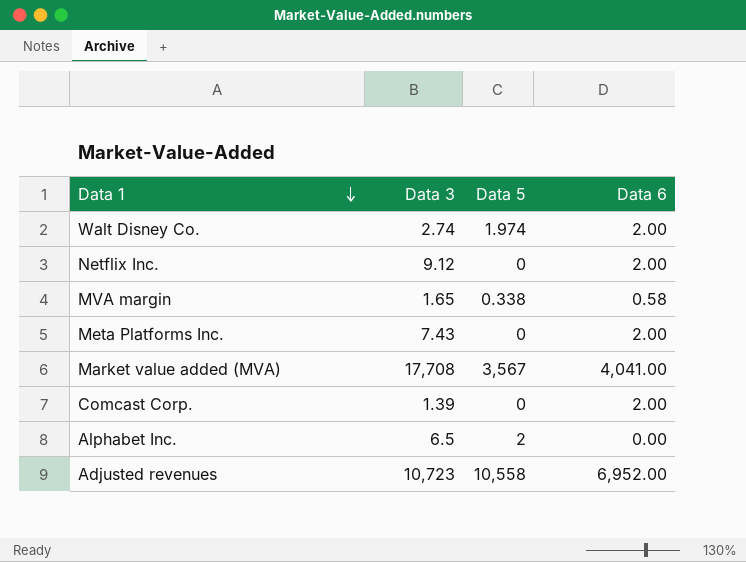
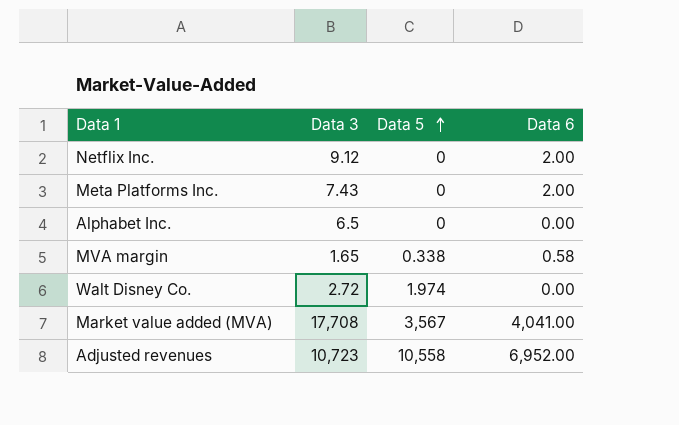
row order: Data 1 descending -> Data 5 ascending
row Comcast Corp.: 1.39 | 0 | 2.00 -> none
Alphabet Inc. | Data 5: 2 -> 0
Walt Disney Co. | Data 3: 2.74 -> 2.72
Walt Disney Co. | Data 6: 2.00 -> 0.00

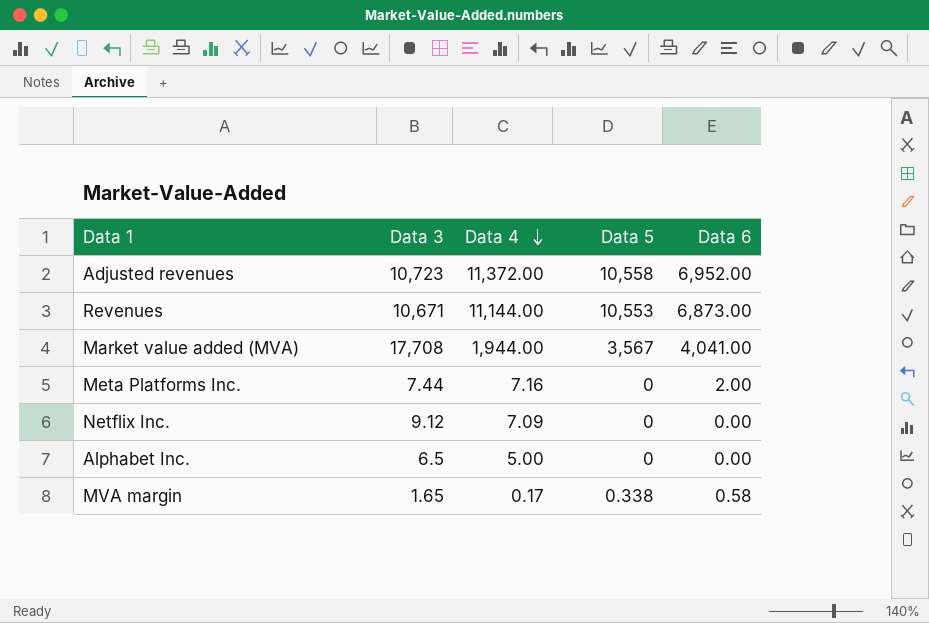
row order: Data 5 ascending -> Data 4 descending
column Data 4 | position: none -> 3
row Walt Disney Co.: 2.72 | 1.974 | 0.00 -> none
row Revenues: none -> 10,671 | 11,144.00 | 10,553 | 6,873.00
Meta Platforms Inc. | Data 3: 7.43 -> 7.44
Netflix Inc. | Data 6: 2.00 -> 0.00

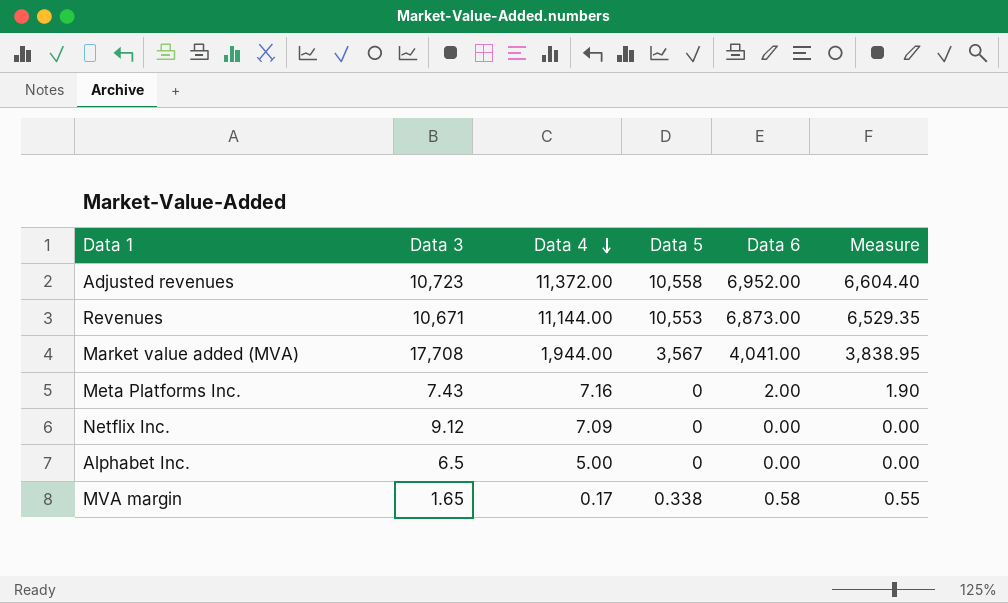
column Measure | formula: none -> [Data 6] * 0.95
Meta Platforms Inc. | Data 3: 7.44 -> 7.43

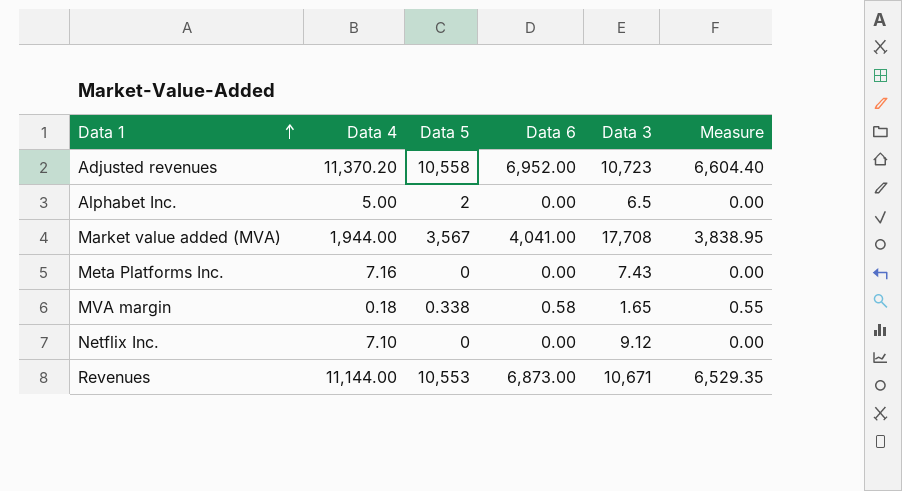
row order: Data 4 descending -> Data 1 ascending
column Data 3 | position: 2 -> 5
Adjusted revenues | Data 4: 11,372.00 -> 11,370.20
Alphabet Inc. | Data 5: 0 -> 2
Meta Platforms Inc. | Data 6: 2.00 -> 0.00
Meta Platforms Inc. | Measure: 1.90 -> 0.00
MVA margin | Data 4: 0.17 -> 0.18
Netflix Inc. | Data 4: 7.09 -> 7.10

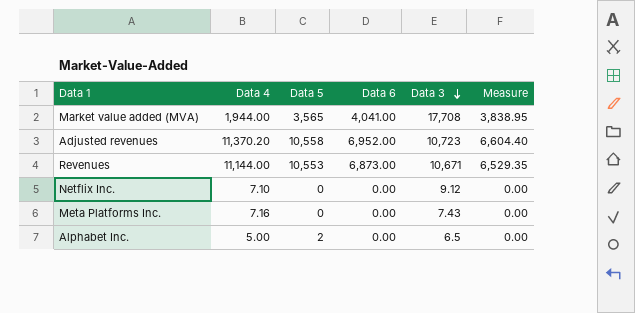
row order: Data 1 ascending -> Data 3 descending
row MVA margin: 0.18 | 0.338 | 0.58 | 1.65 | 0.55 -> none
Market value added (MVA) | Data 5: 3,567 -> 3,565

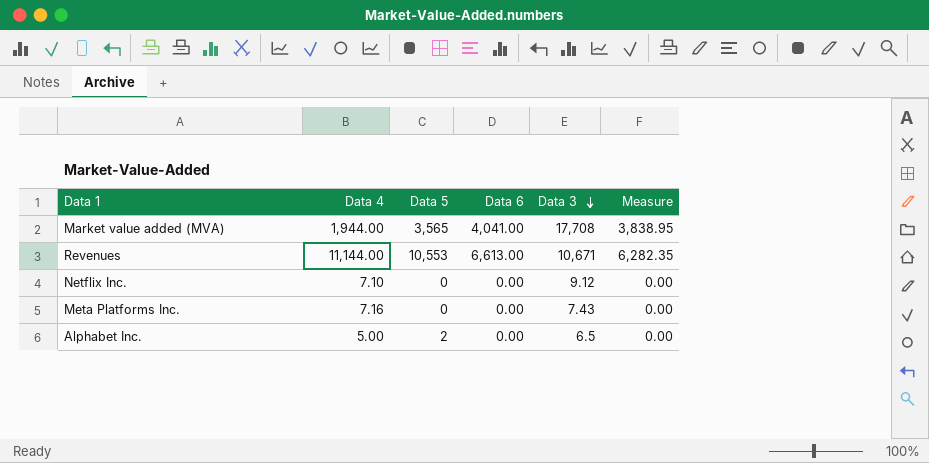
row Adjusted revenues: 11,370.20 | 10,558 | 6,952.00 | 10,723 | 6,604.40 -> none
Revenues | Data 6: 6,873.00 -> 6,613.00
Revenues | Measure: 6,529.35 -> 6,282.35

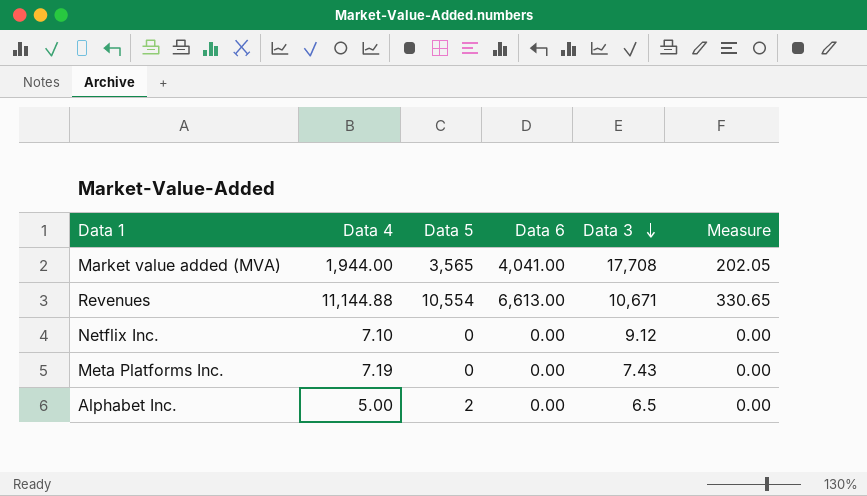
column Measure | formula: [Data 6] * 0.95 -> [Data 6] * 0.05
Revenues | Data 4: 11,144.00 -> 11,144.88
Revenues | Data 5: 10,553 -> 10,554
Meta Platforms Inc. | Data 4: 7.16 -> 7.19

